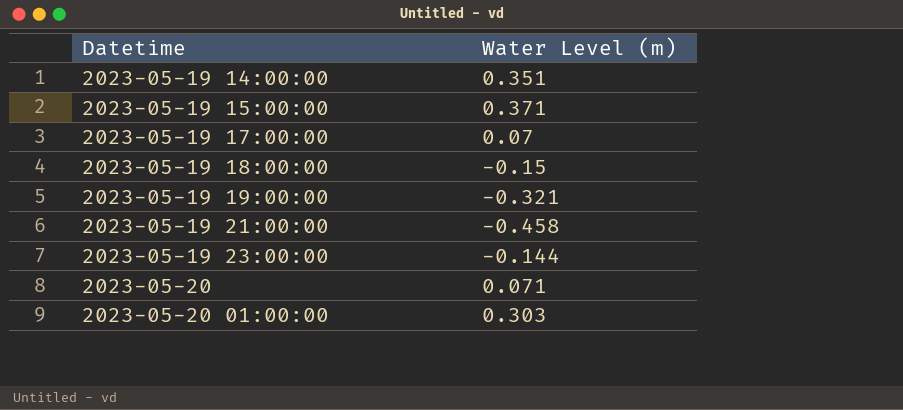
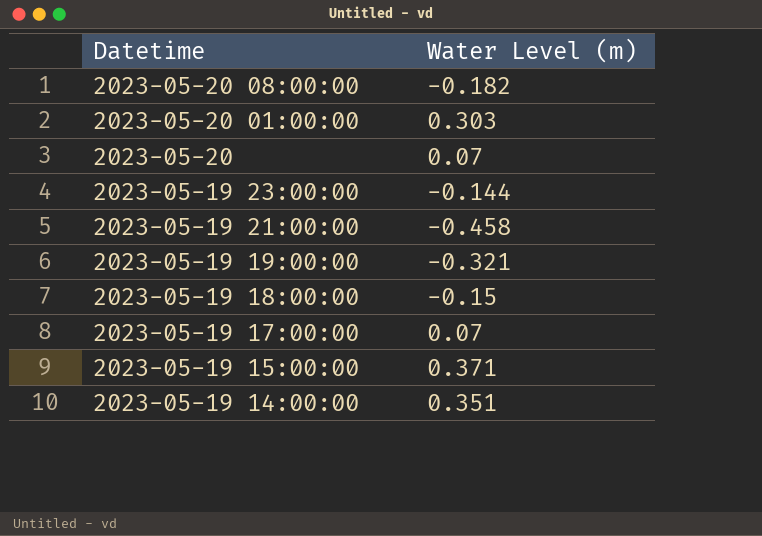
row order: Datetime ascending -> Datetime descending
row 2023-05-20 08:00:00: none -> -0.182
2023-05-20 | Water Level (m): 0.071 -> 0.07

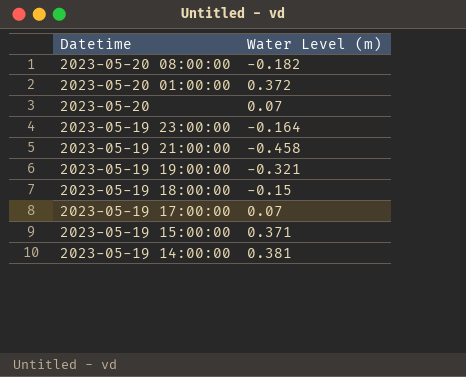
2023-05-20 01:00:00 | Water Level (m): 0.303 -> 0.372
2023-05-19 23:00:00 | Water Level (m): -0.144 -> -0.164
2023-05-19 14:00:00 | Water Level (m): 0.351 -> 0.381

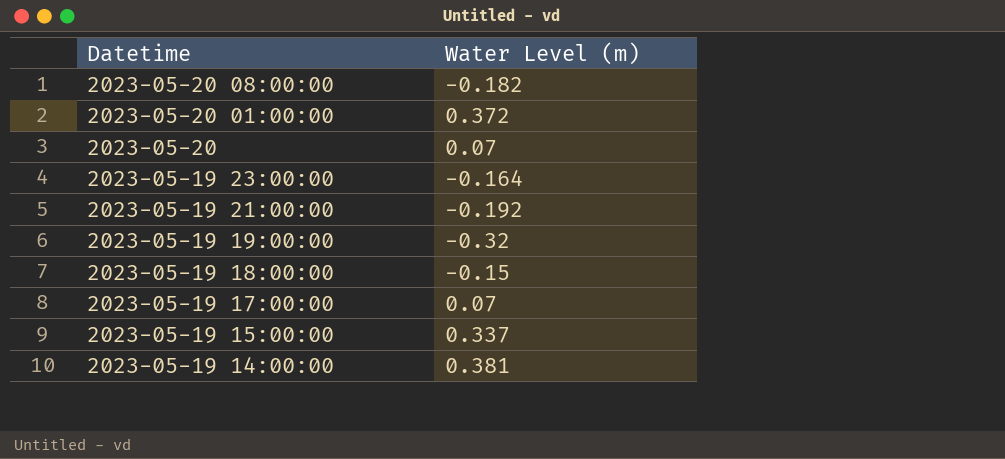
2023-05-19 21:00:00 | Water Level (m): -0.458 -> -0.192
2023-05-19 19:00:00 | Water Level (m): -0.321 -> -0.32
2023-05-19 15:00:00 | Water Level (m): 0.371 -> 0.337

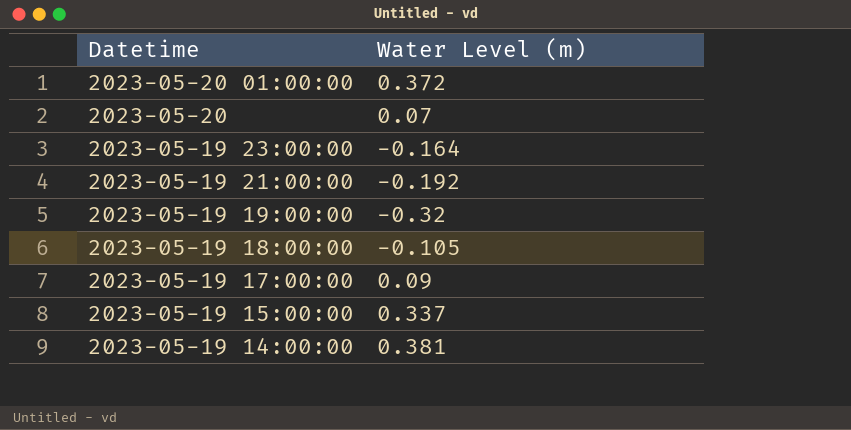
row 2023-05-20 08:00:00: -0.182 -> none
2023-05-19 18:00:00 | Water Level (m): -0.15 -> -0.105
2023-05-19 17:00:00 | Water Level (m): 0.07 -> 0.09

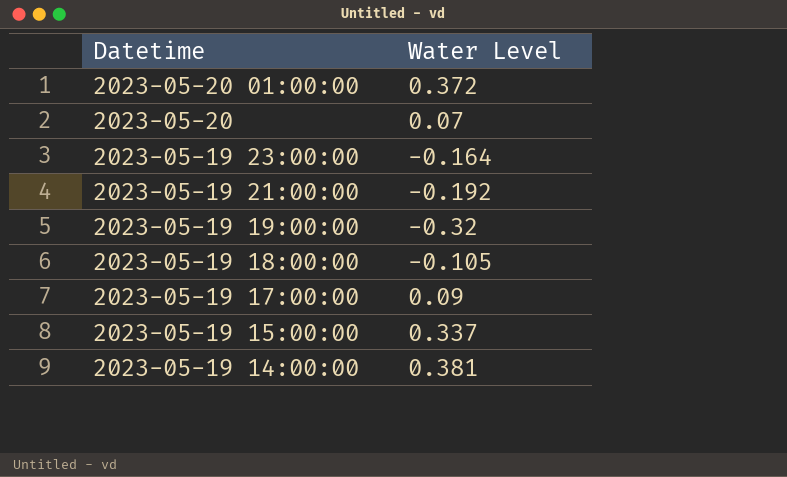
column name: Water Level (m) -> Water Level

